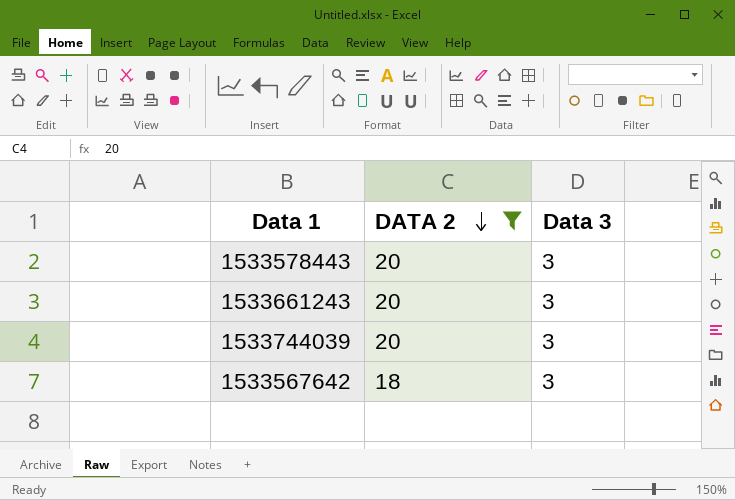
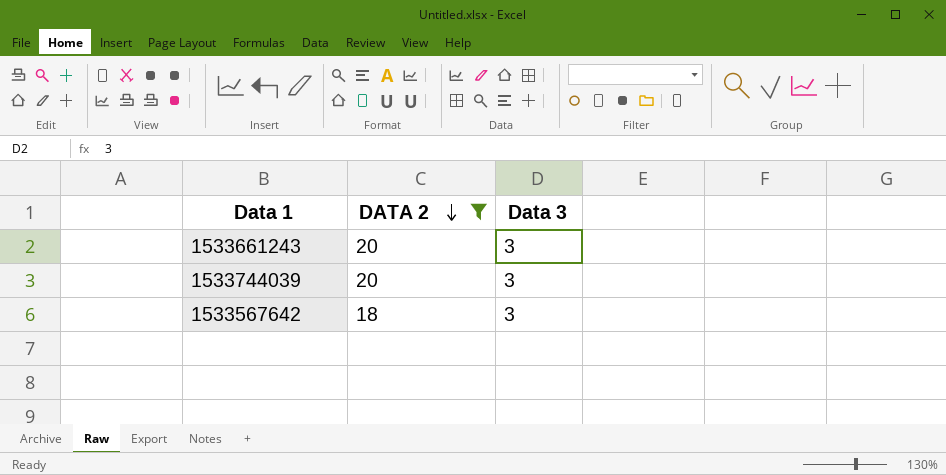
row 1533578443: 20 | 3 -> none

